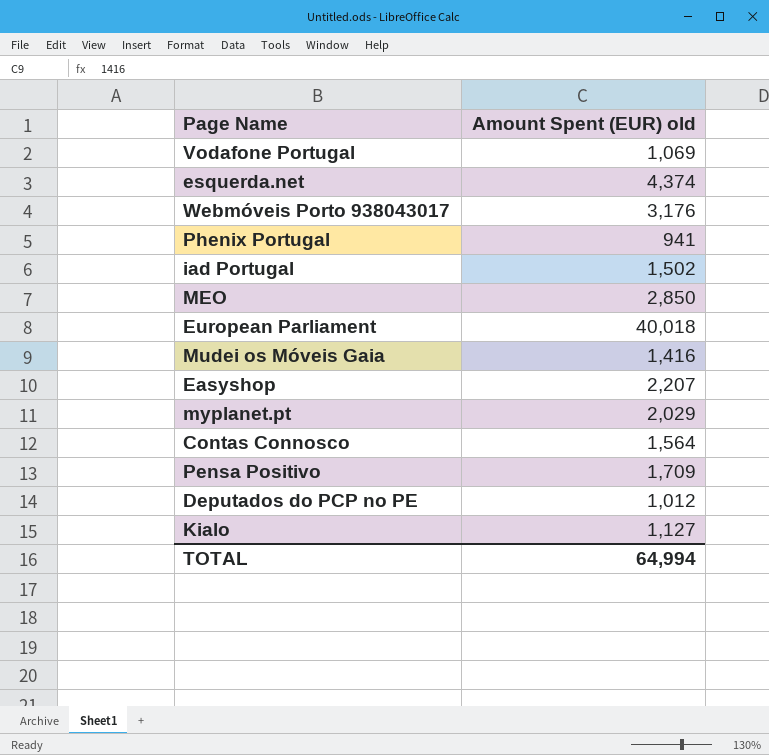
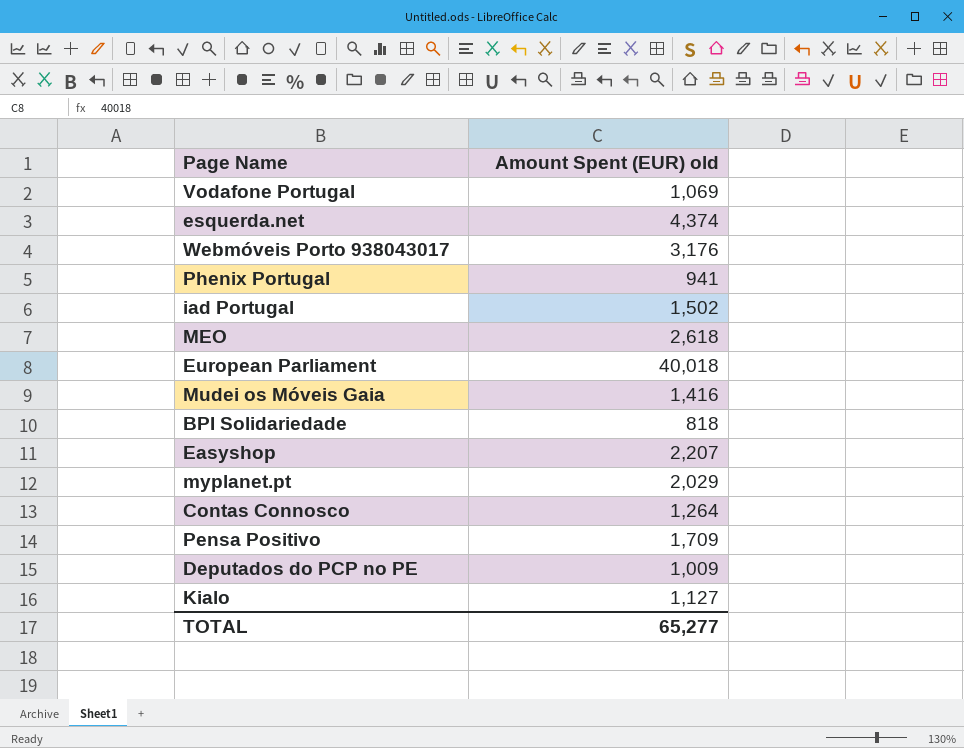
MEO | Amount Spent (EUR) old: 2,850 -> 2,618
row BPI Solidariedade: none -> 818
Contas Connosco | Amount Spent (EUR) old: 1,564 -> 1,264
Deputados do PCP no PE | Amount Spent (EUR) old: 1,012 -> 1,009
TOTAL | Amount Spent (EUR) old: 64,994 -> 65,277

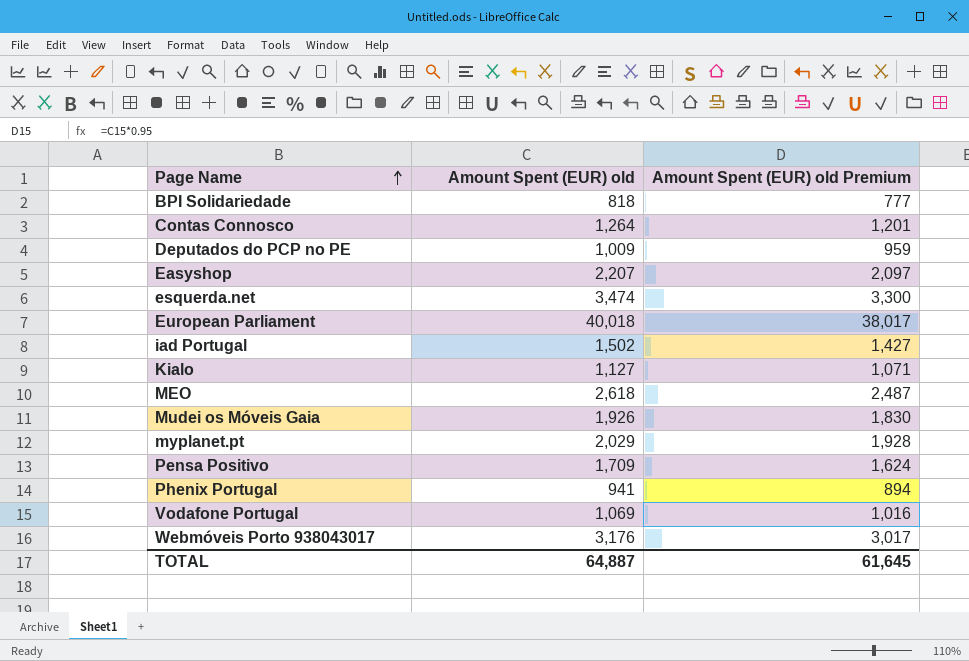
row order: none -> Page Name ascending
column Amount Spent (EUR) old Premium | formula: none -> [Amount Spent (EUR) old] * 0.95
esquerda.net | Amount Spent (EUR) old: 4,374 -> 3,474
Mudei os Móveis Gaia | Amount Spent (EUR) old: 1,416 -> 1,926
TOTAL | Amount Spent (EUR) old: 65,277 -> 64,887

